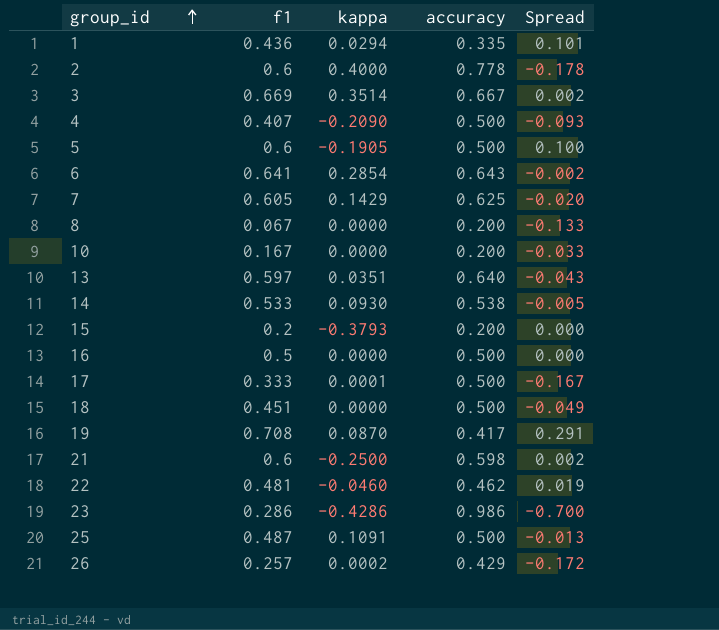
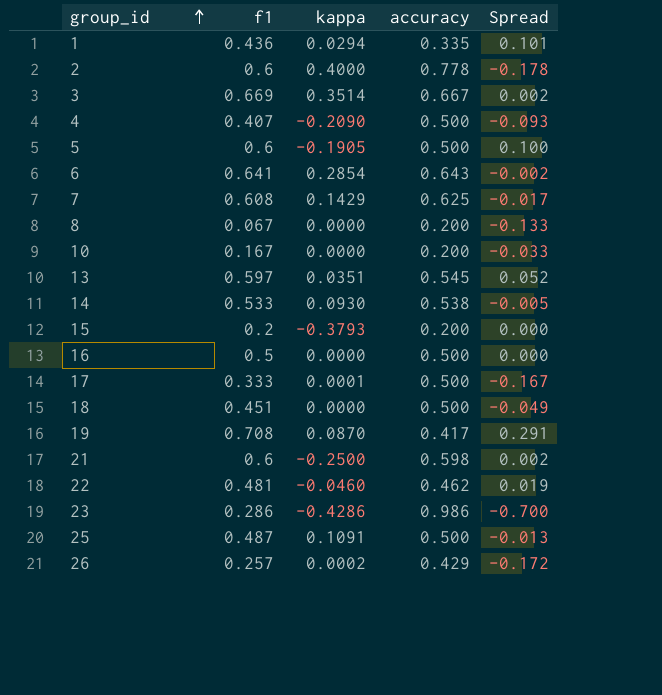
7 | f1: 0.605 -> 0.608
7 | Spread: -0.020 -> -0.017
13 | accuracy: 0.640 -> 0.545
13 | Spread: -0.043 -> 0.052

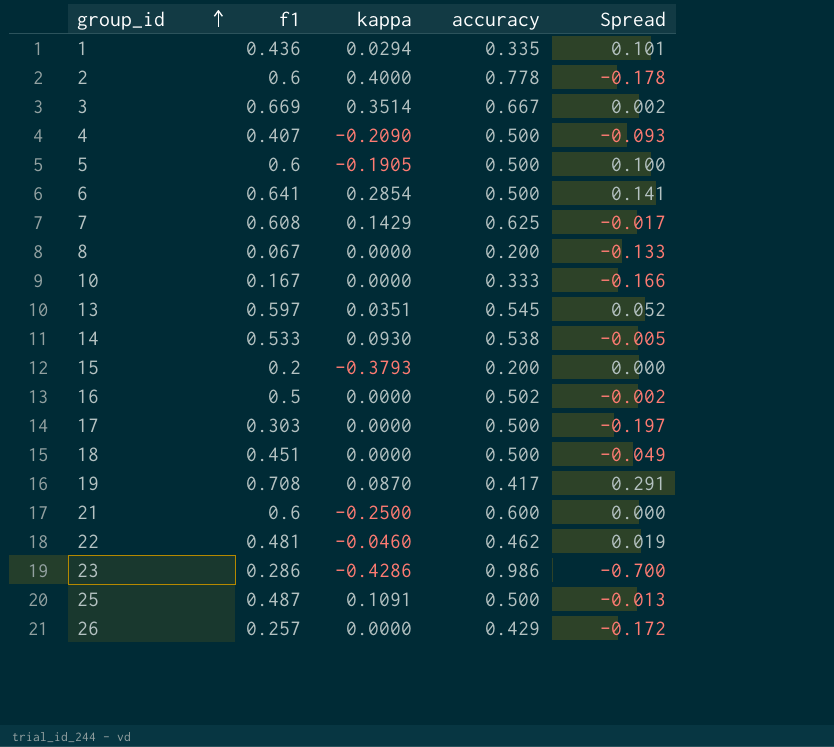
6 | accuracy: 0.643 -> 0.500
6 | Spread: -0.002 -> 0.141
10 | accuracy: 0.200 -> 0.333
10 | Spread: -0.033 -> -0.166
16 | accuracy: 0.500 -> 0.502
16 | Spread: 0.000 -> -0.002
17 | f1: 0.333 -> 0.303
17 | kappa: 0.0001 -> 0.0000
17 | Spread: -0.167 -> -0.197
21 | accuracy: 0.598 -> 0.600
21 | Spread: 0.002 -> 0.000
26 | kappa: 0.0002 -> 0.0000

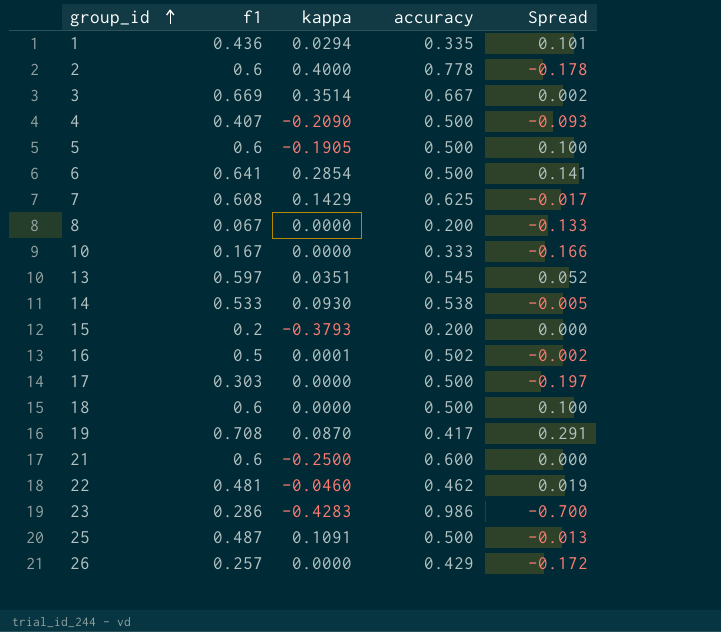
16 | kappa: 0.0000 -> 0.0001
18 | f1: 0.451 -> 0.6
18 | Spread: -0.049 -> 0.100
23 | kappa: -0.4286 -> -0.4283

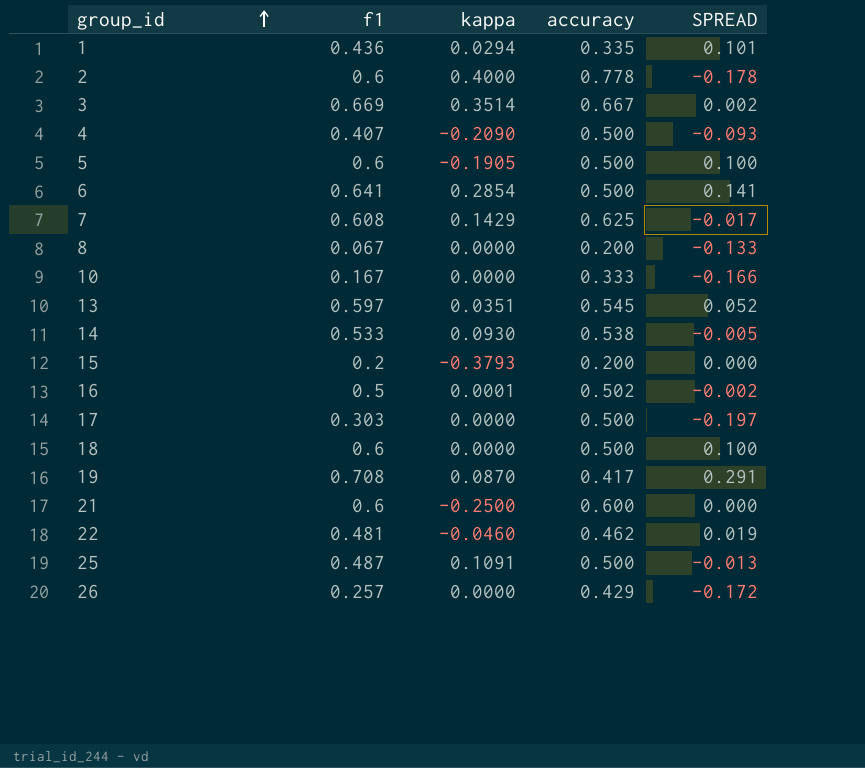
column name: Spread -> SPREAD
row 23: 0.286 | -0.4283 | 0.986 | -0.700 -> none

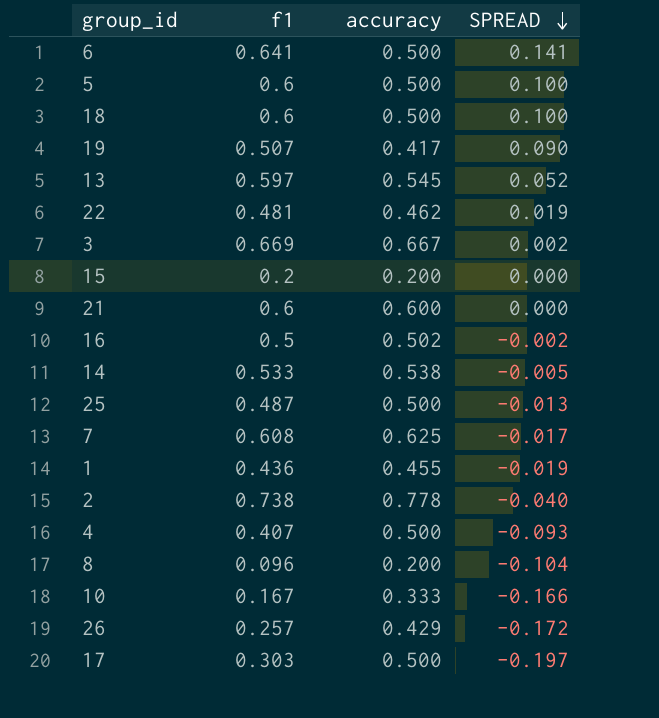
row order: group_id ascending -> SPREAD descending
column kappa | position: 3 -> none
19 | f1: 0.708 -> 0.507
19 | SPREAD: 0.291 -> 0.090
1 | accuracy: 0.335 -> 0.455
1 | SPREAD: 0.101 -> -0.019
2 | f1: 0.6 -> 0.738
2 | SPREAD: -0.178 -> -0.040
8 | f1: 0.067 -> 0.096
8 | SPREAD: -0.133 -> -0.104

